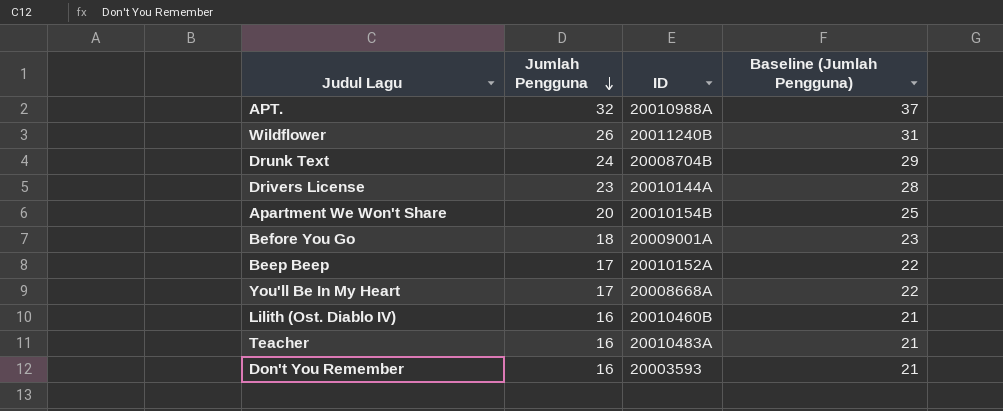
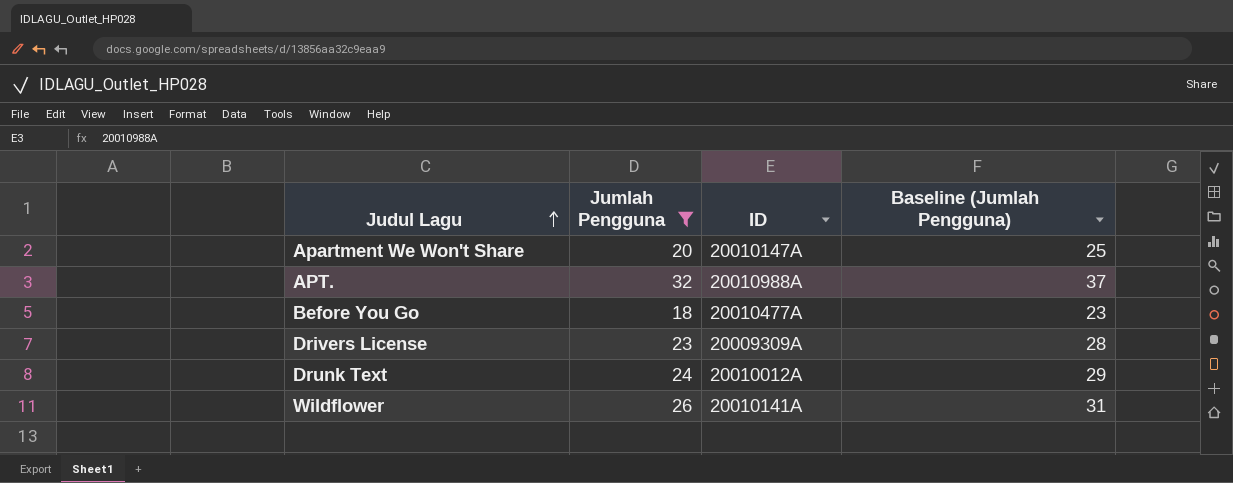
filter: none -> Jumlah Pengguna >= 18
row order: Jumlah Pengguna descending -> Judul Lagu ascending
Apartment We Won't Share | ID: 20010154B -> 20010147A
Before You Go | ID: 20009001A -> 20010477A
Drivers License | ID: 20010144A -> 20009309A
Drunk Text | ID: 20008704B -> 20010012A
Wildflower | ID: 20011240B -> 20010141A

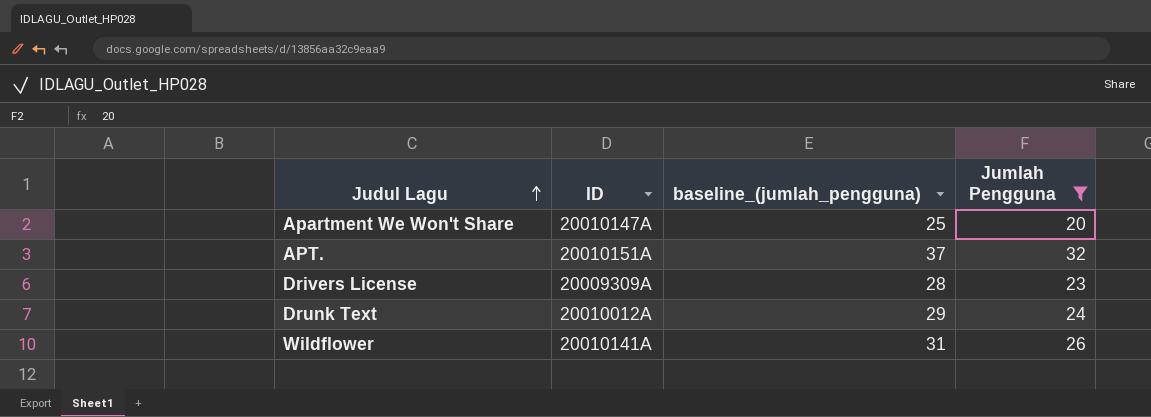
column name: Baseline (Jumlah Pengguna) -> baseline_(jumlah_pengguna)
column Jumlah Pengguna | position: 2 -> 4
row Before You Go: 18 | 20010477A | 23 -> none
APT. | ID: 20010988A -> 20010151A

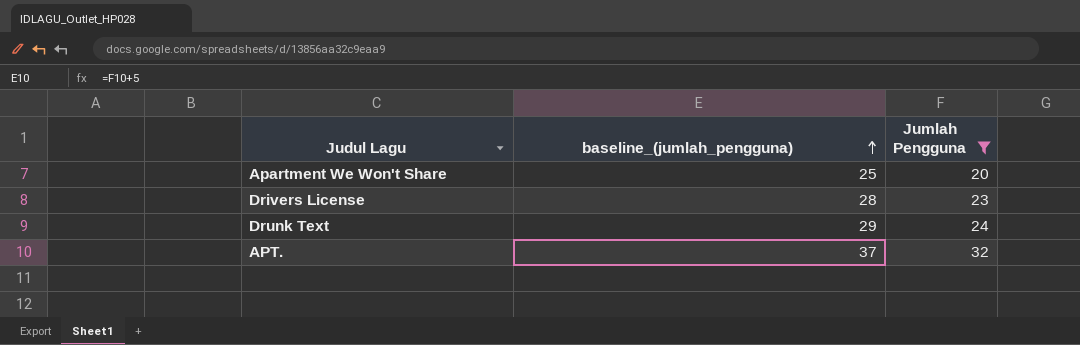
row order: Judul Lagu ascending -> baseline_(jumlah_pengguna) ascending
column ID | position: 2 -> none
row Wildflower: 20010141A | 31 | 26 -> none

